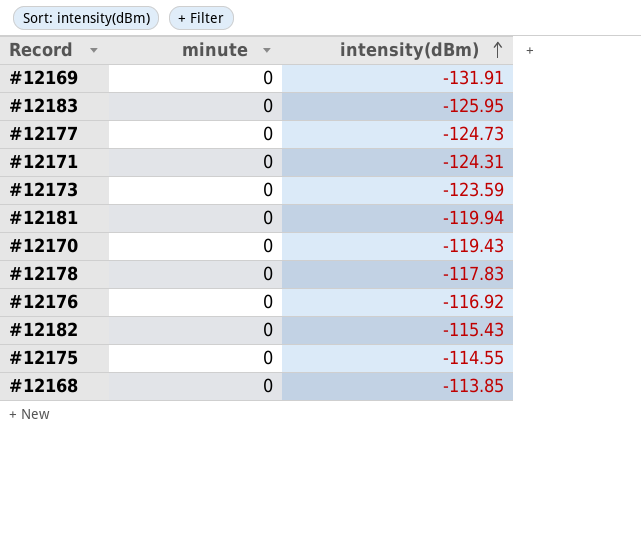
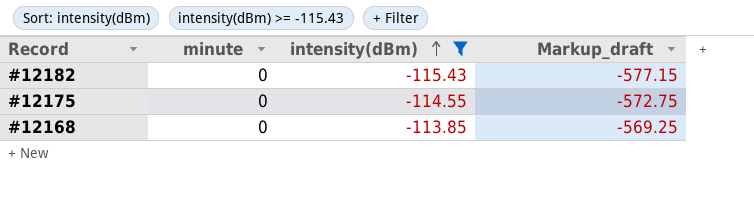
filter: none -> intensity(dBm) >= -115.43
column Markup_draft | formula: none -> [intensity(dBm)] * 5

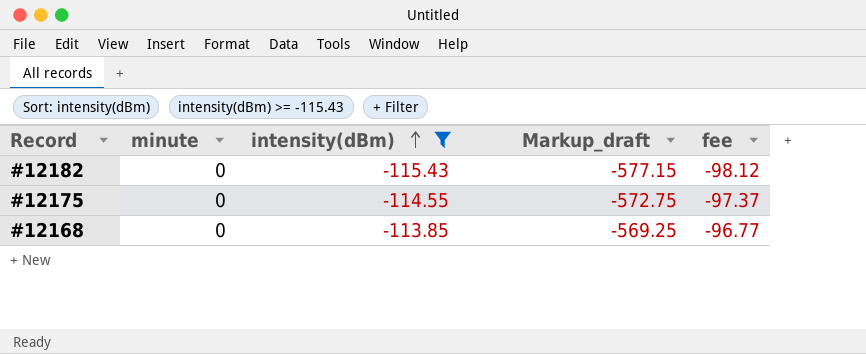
column fee | formula: none -> [intensity(dBm)] * 0.85

